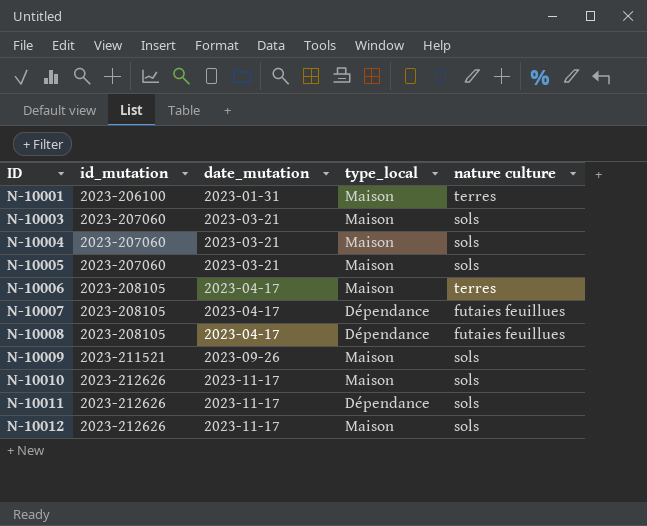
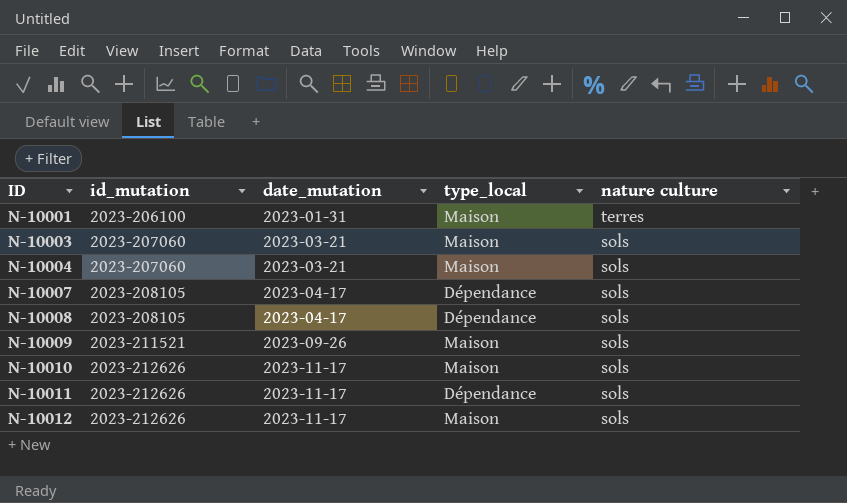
row N-10005: 2023-207060 | 2023-03-21 | Maison | sols -> none
row N-10006: 2023-208105 | 2023-04-17 | Maison | terres -> none
N-10007 | nature culture: futaies feuillues -> sols
N-10008 | nature culture: futaies feuillues -> sols

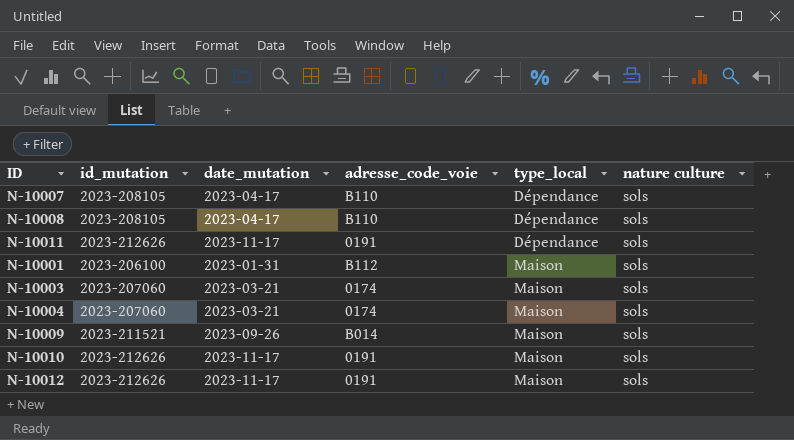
row order: ID ascending -> type_local ascending
column adresse_code_voie | position: none -> 4
N-10001 | nature culture: terres -> sols

